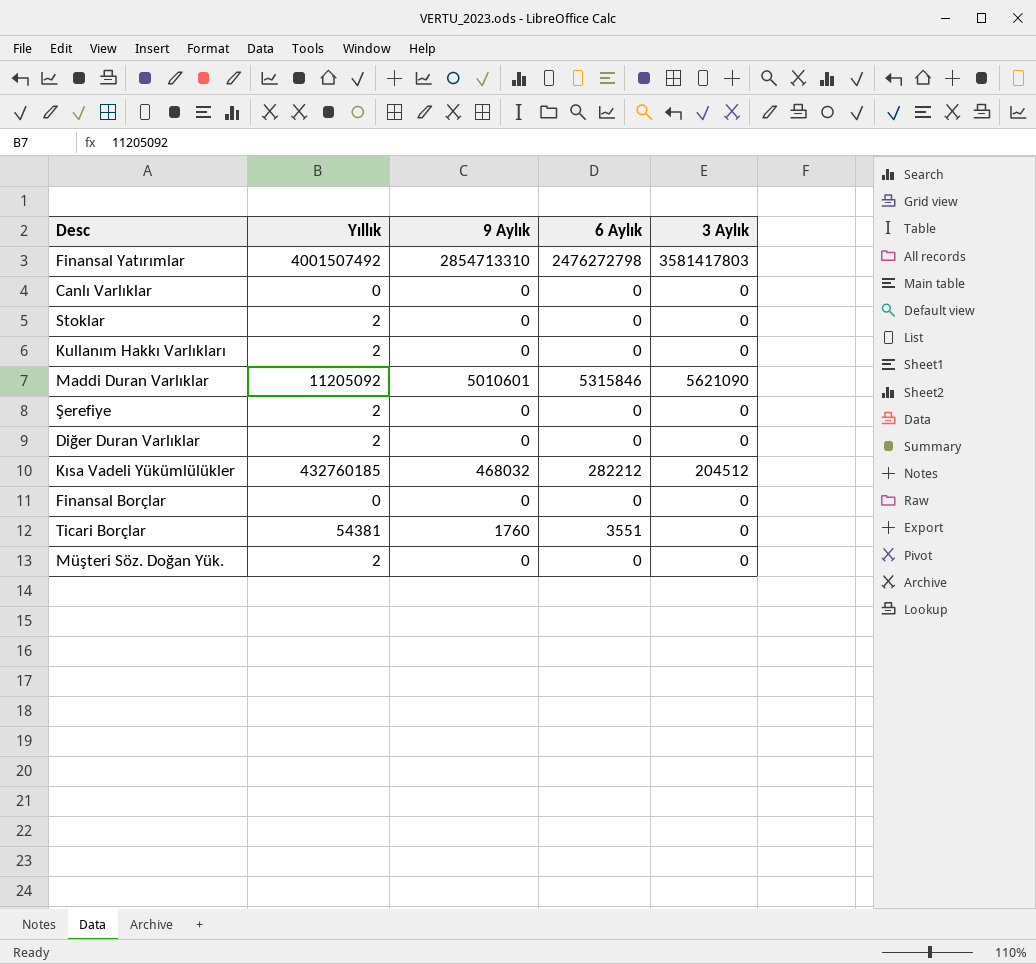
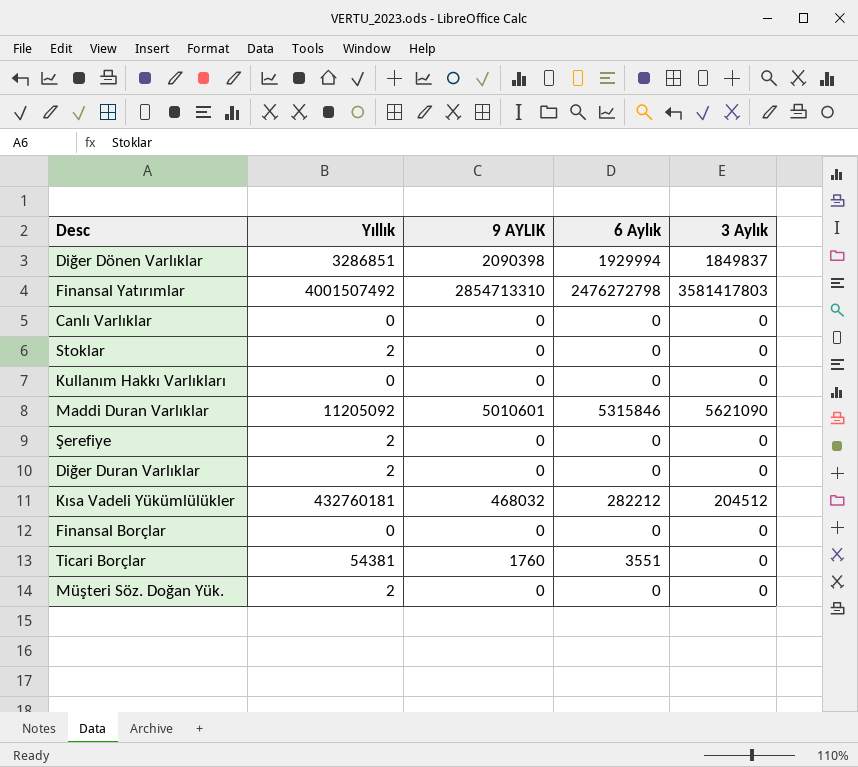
column name: 9 Aylık -> 9 AYLIK
row Diğer Dönen Varlıklar: none -> 3286851 | 2090398 | 1929994 | 1849837
Kullanım Hakkı Varlıkları | Yıllık: 2 -> 0
Kısa Vadeli Yükümlülükler | Yıllık: 432760185 -> 432760181

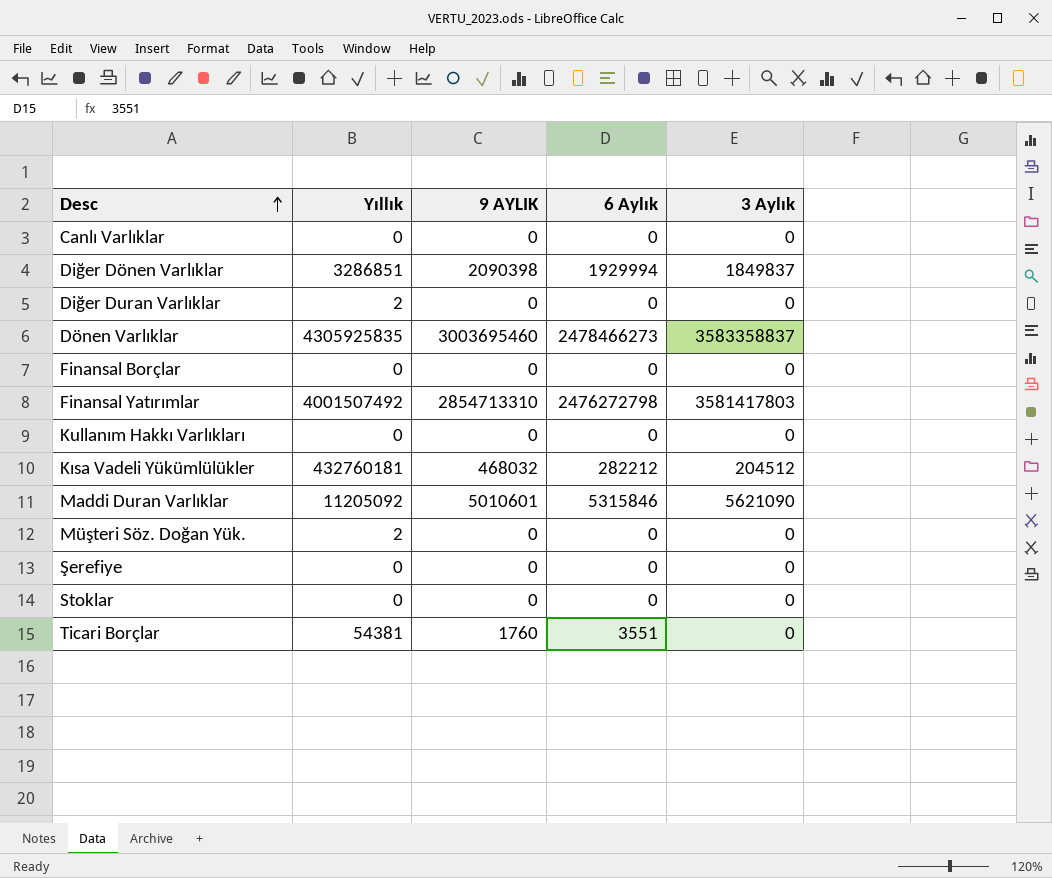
row order: none -> Desc ascending
row Dönen Varlıklar: none -> 4305925835 | 3003695460 | 2478466273 | 3583358837
Şerefiye | Yıllık: 2 -> 0
Stoklar | Yıllık: 2 -> 0

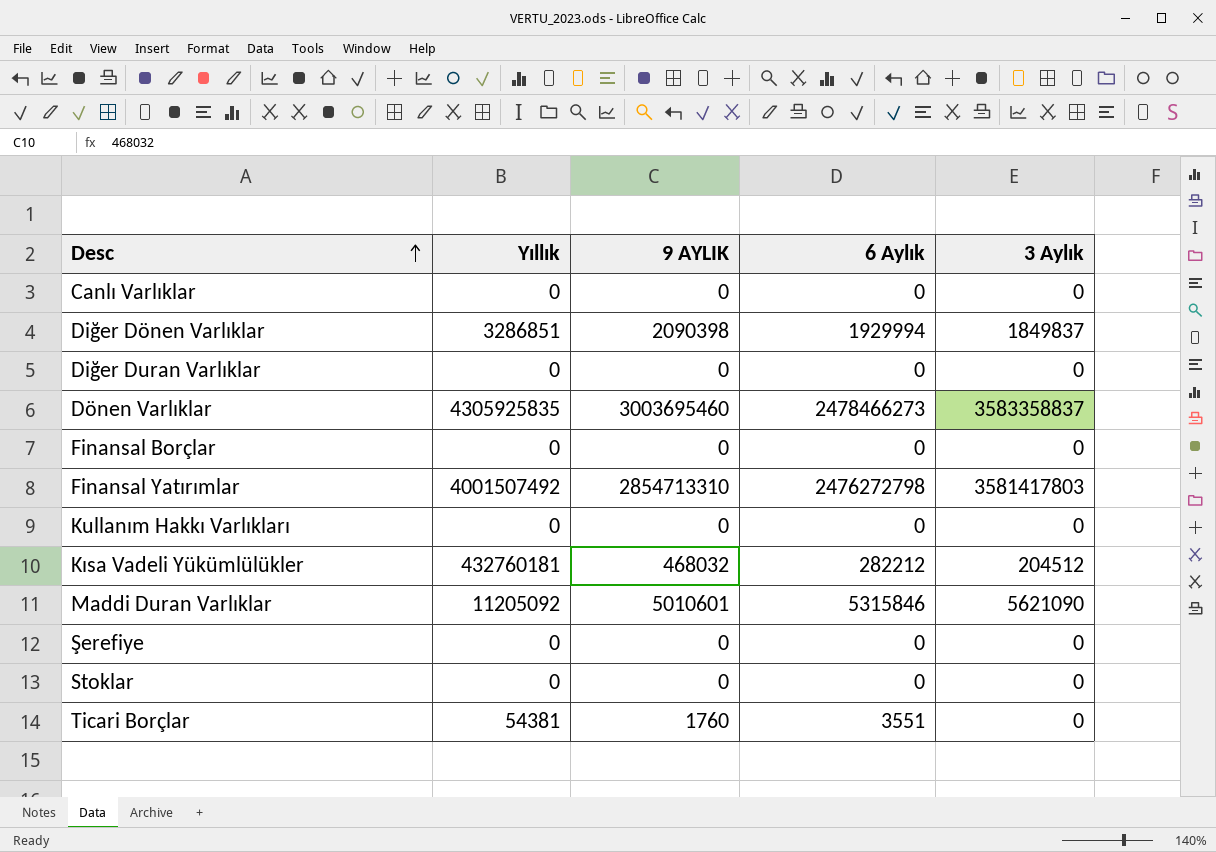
row Müşteri Söz. Doğan Yük.: 2 | 0 | 0 | 0 -> none
Diğer Duran Varlıklar | Yıllık: 2 -> 0

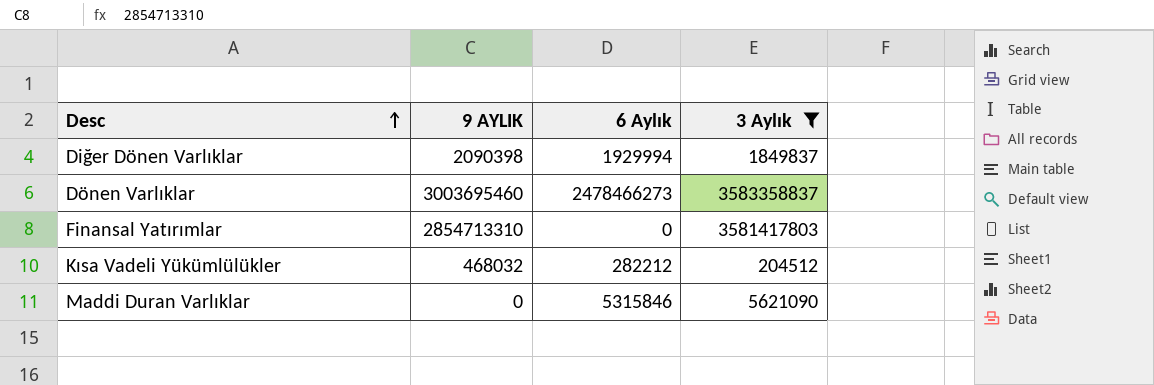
filter: none -> 3 Aylık != 0
column Yıllık | position: 2 -> none
Finansal Yatırımlar | 6 Aylık: 2476272798 -> 0
Maddi Duran Varlıklar | 9 AYLIK: 5010601 -> 0

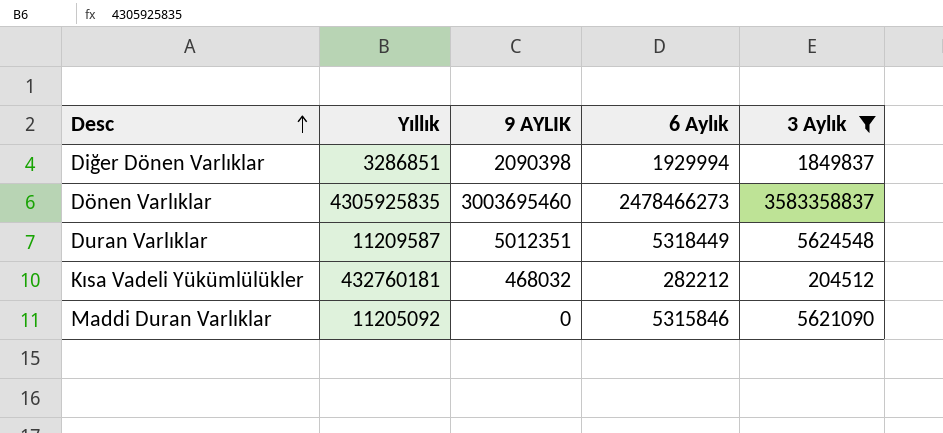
column Yıllık | position: none -> 2
row Finansal Yatırımlar: 2854713310 | 0 | 3581417803 -> none
row Duran Varlıklar: none -> 11209587 | 5012351 | 5318449 | 5624548

